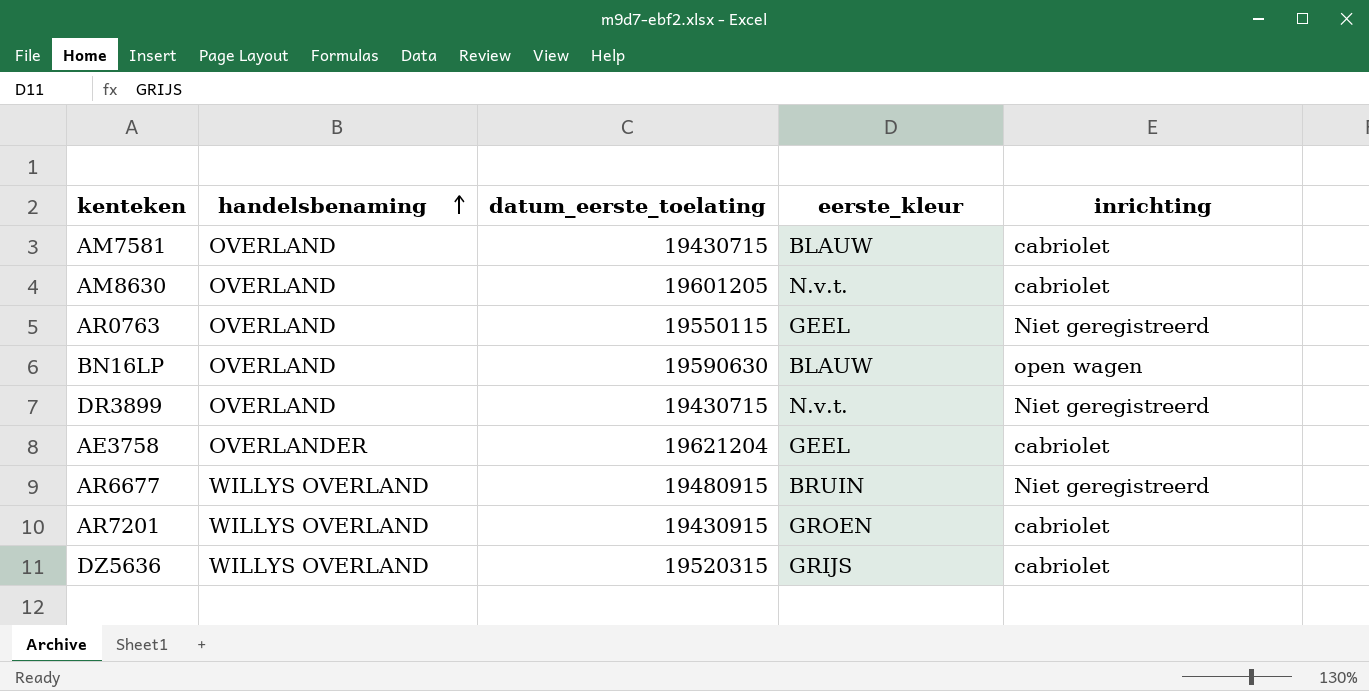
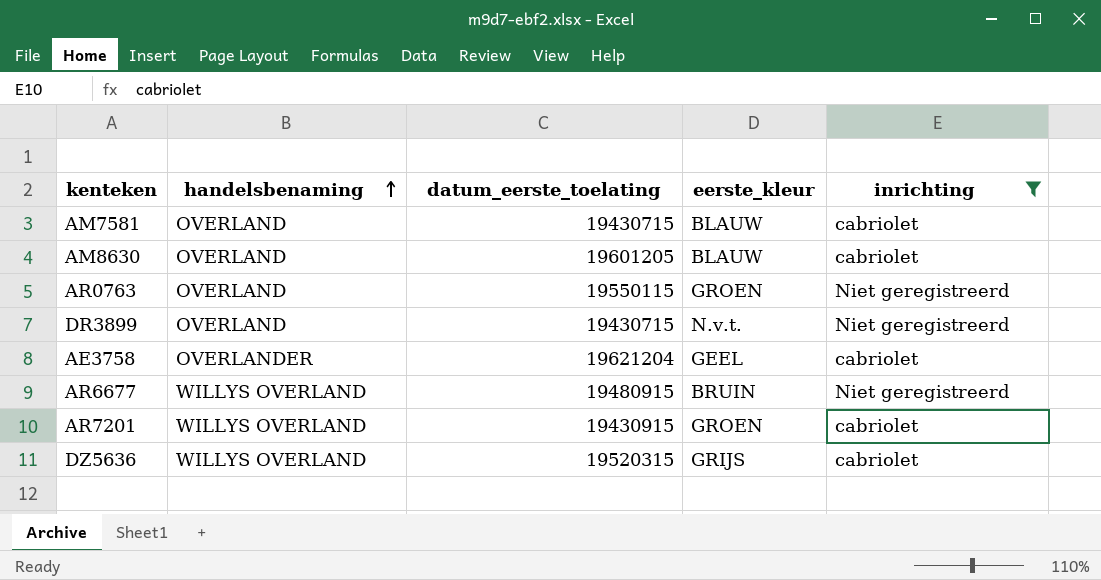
filter: none -> inrichting != open wagen
AM8630 | eerste_kleur: N.v.t. -> BLAUW
AR0763 | eerste_kleur: GEEL -> GROEN

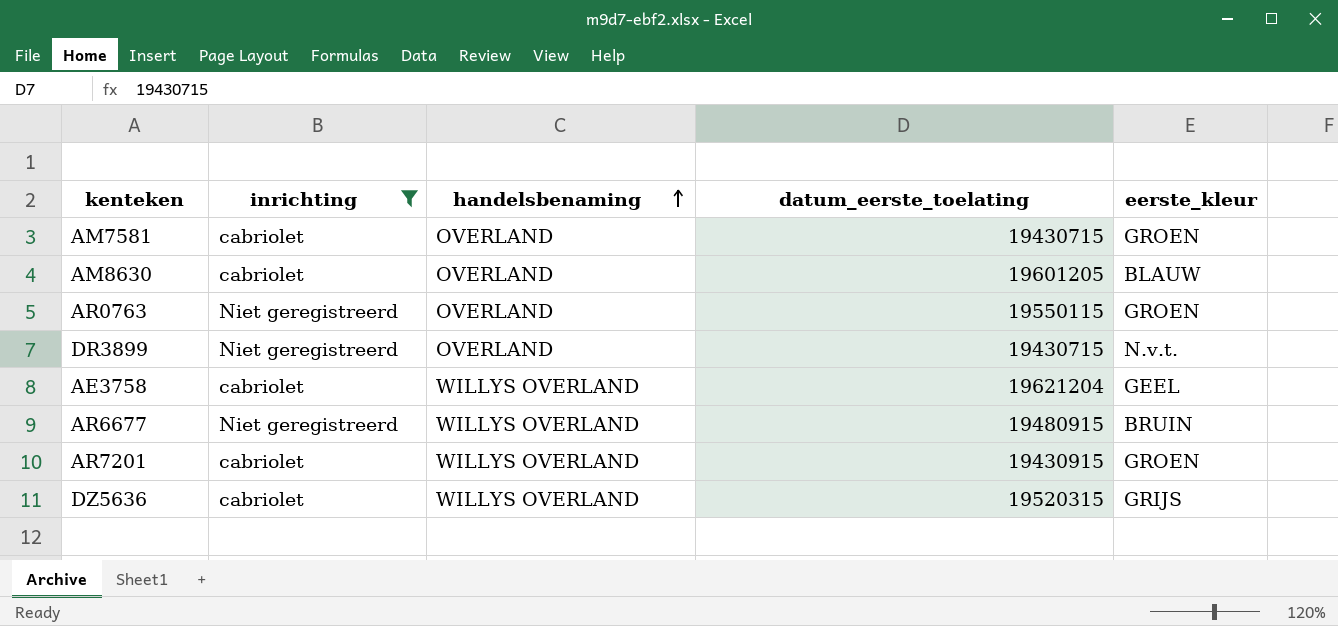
column inrichting | position: 5 -> 2
AM7581 | eerste_kleur: BLAUW -> GROEN
AE3758 | handelsbenaming: OVERLANDER -> WILLYS OVERLAND

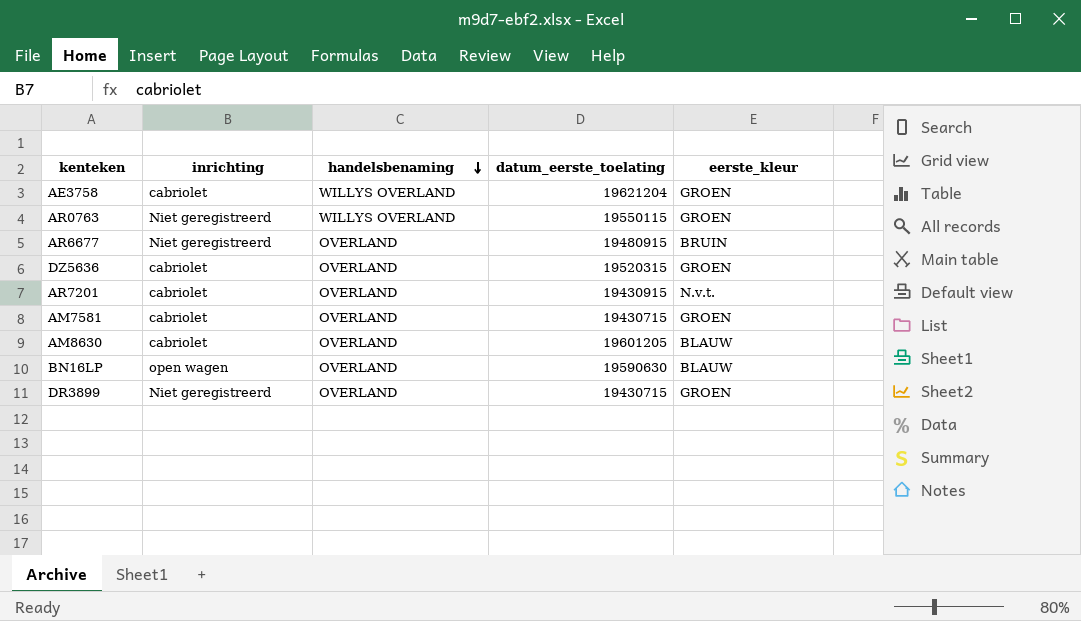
filter: inrichting != open wagen -> none
row order: handelsbenaming ascending -> handelsbenaming descending
AE3758 | eerste_kleur: GEEL -> GROEN
AR0763 | handelsbenaming: OVERLAND -> WILLYS OVERLAND
AR6677 | handelsbenaming: WILLYS OVERLAND -> OVERLAND
DZ5636 | handelsbenaming: WILLYS OVERLAND -> OVERLAND
DZ5636 | eerste_kleur: GRIJS -> GROEN
AR7201 | handelsbenaming: WILLYS OVERLAND -> OVERLAND
AR7201 | eerste_kleur: GROEN -> N.v.t.
DR3899 | eerste_kleur: N.v.t. -> GROEN

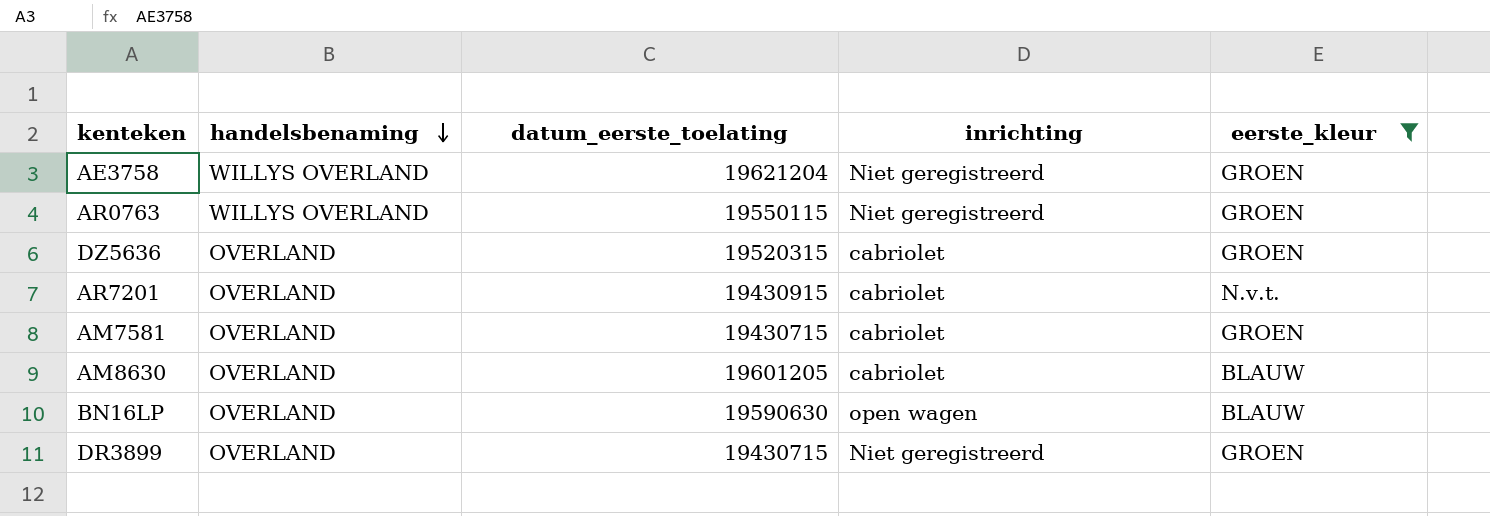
filter: none -> eerste_kleur != BRUIN
column inrichting | position: 2 -> 4
AE3758 | inrichting: cabriolet -> Niet geregistreerd

